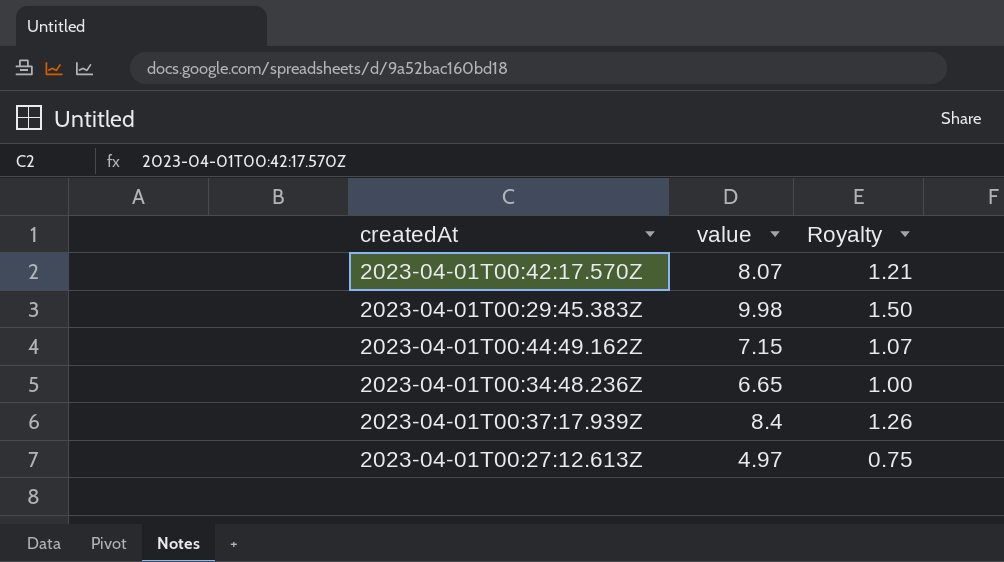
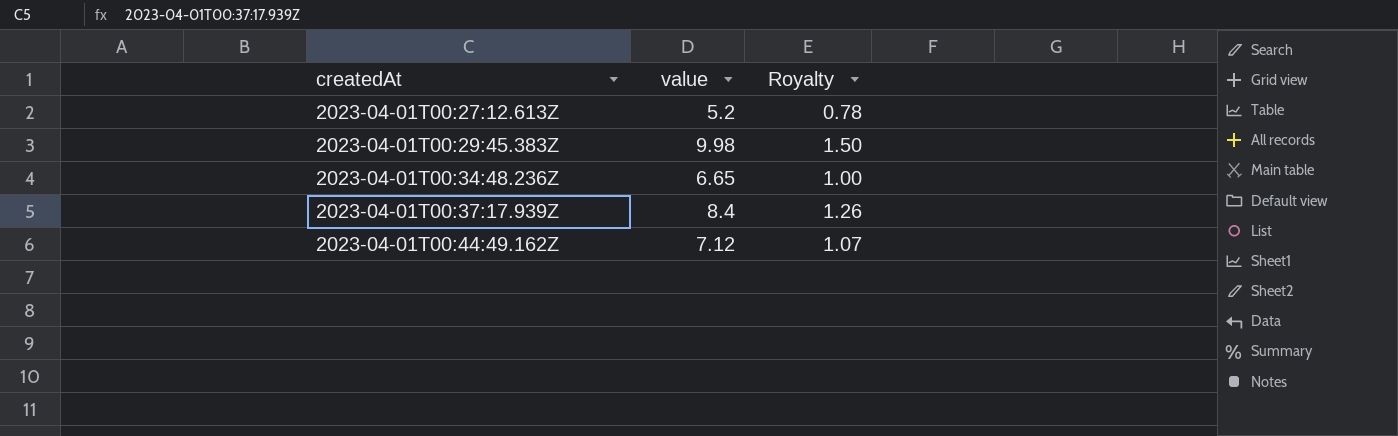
row order: none -> createdAt ascending
row 2023-04-01T00:42:17.570Z: 8.07 | 1.21 -> none
2023-04-01T00:27:12.613Z | value: 4.97 -> 5.2
2023-04-01T00:27:12.613Z | Royalty: 0.75 -> 0.78
2023-04-01T00:44:49.162Z | value: 7.15 -> 7.12

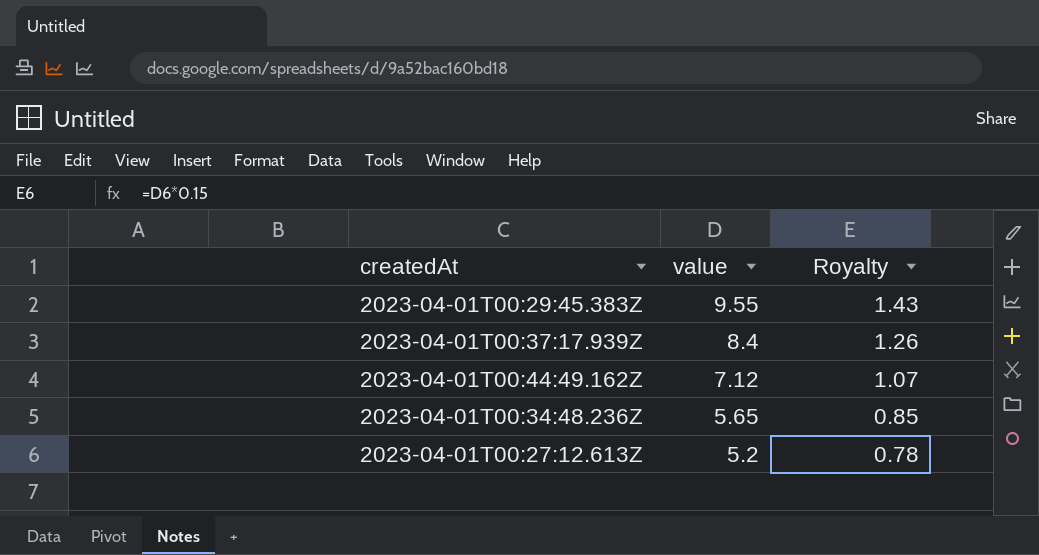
row order: createdAt ascending -> value descending
2023-04-01T00:29:45.383Z | value: 9.98 -> 9.55
2023-04-01T00:29:45.383Z | Royalty: 1.50 -> 1.43
2023-04-01T00:34:48.236Z | value: 6.65 -> 5.65
2023-04-01T00:34:48.236Z | Royalty: 1.00 -> 0.85

